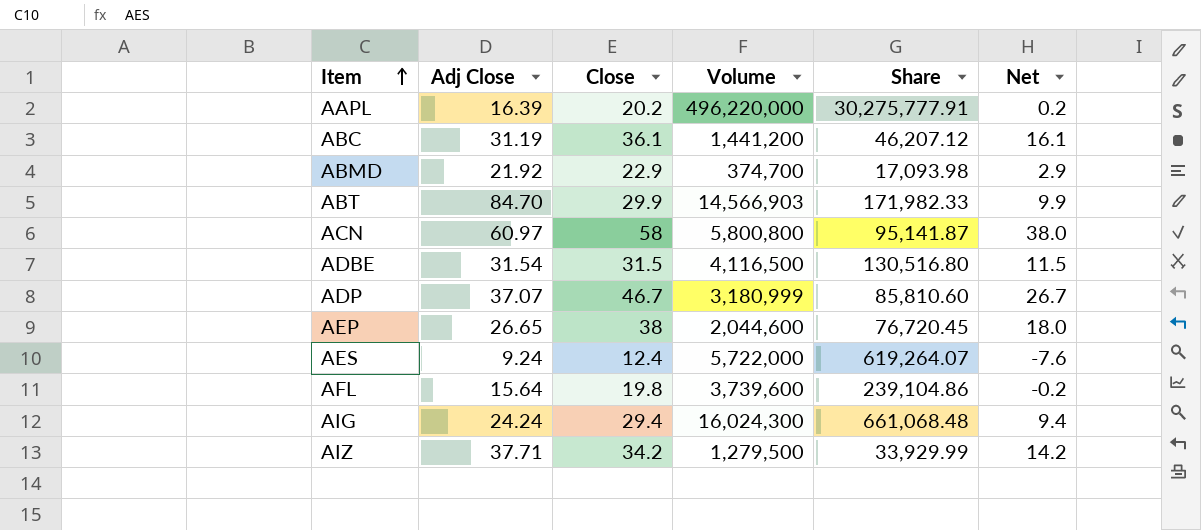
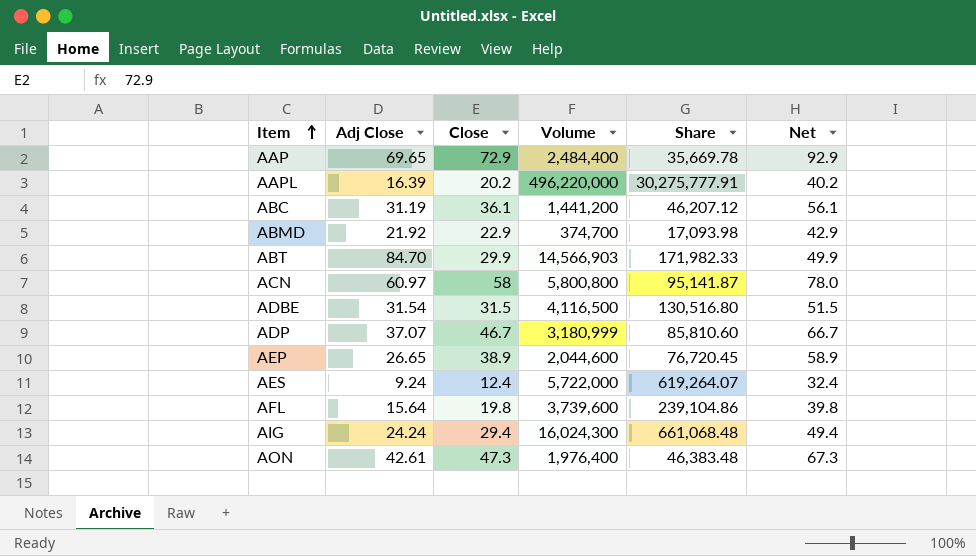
column Net | formula: [Close] - 20 -> [Close] + 20
row AIZ: 37.71 | 34.2 | 1,279,500 | 33,929.99 | 14.2 -> none
row AAP: none -> 69.65 | 72.9 | 2,484,400 | 35,669.78 | 92.9
AEP | Close: 38 -> 38.9
row AON: none -> 42.61 | 47.3 | 1,976,400 | 46,383.48 | 67.3

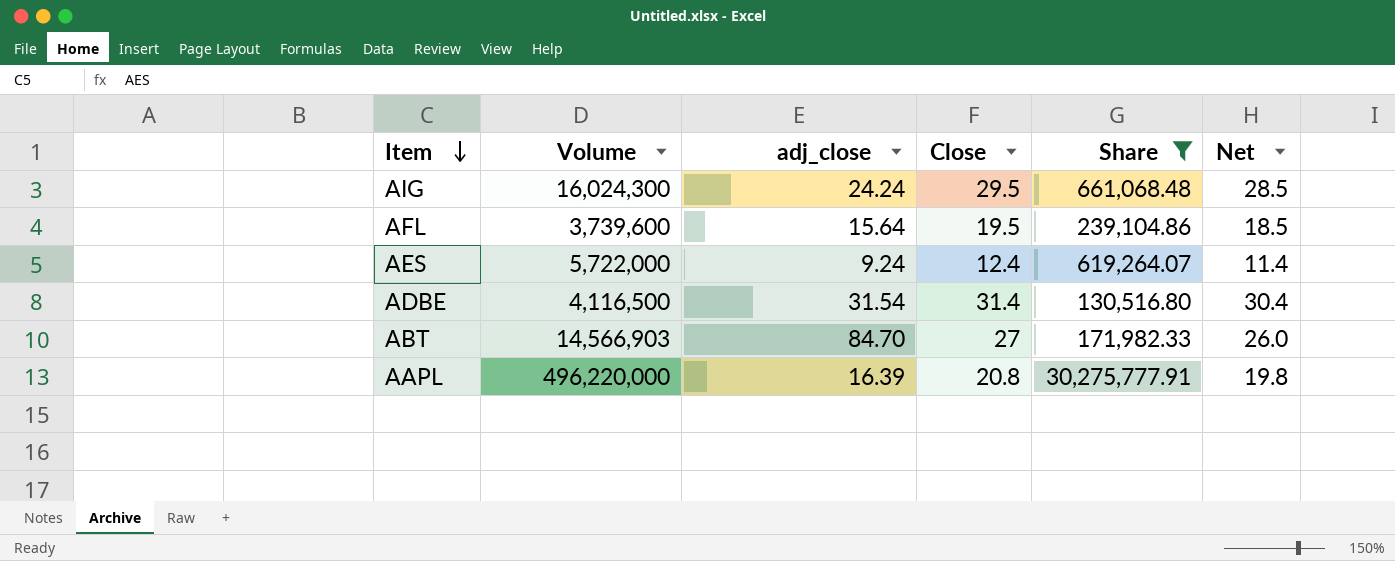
filter: none -> Share >= 130,516.80
row order: Item ascending -> Item descending
column Volume | position: 4 -> 2
column name: Adj Close -> adj_close
column Net | formula: [Close] + 20 -> [Close] - 1
AIG | Close: 29.4 -> 29.5
AFL | Close: 19.8 -> 19.5
ADBE | Close: 31.5 -> 31.4
ABT | Close: 29.9 -> 27
AAPL | Close: 20.2 -> 20.8

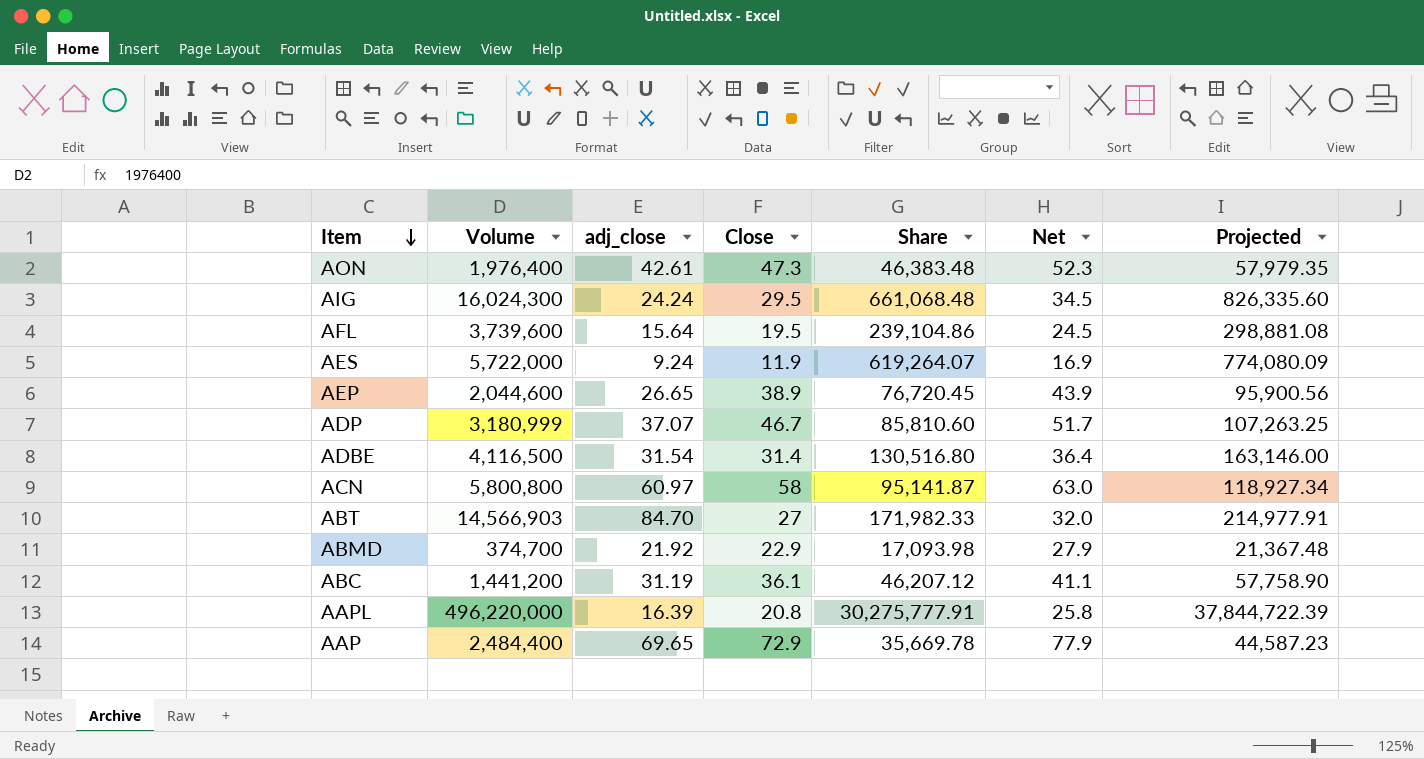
filter: Share >= 130,516.80 -> none
column Net | formula: [Close] - 1 -> [Close] + 5
column Projected | formula: none -> [Share] * 1.25
AES | Close: 12.4 -> 11.9

